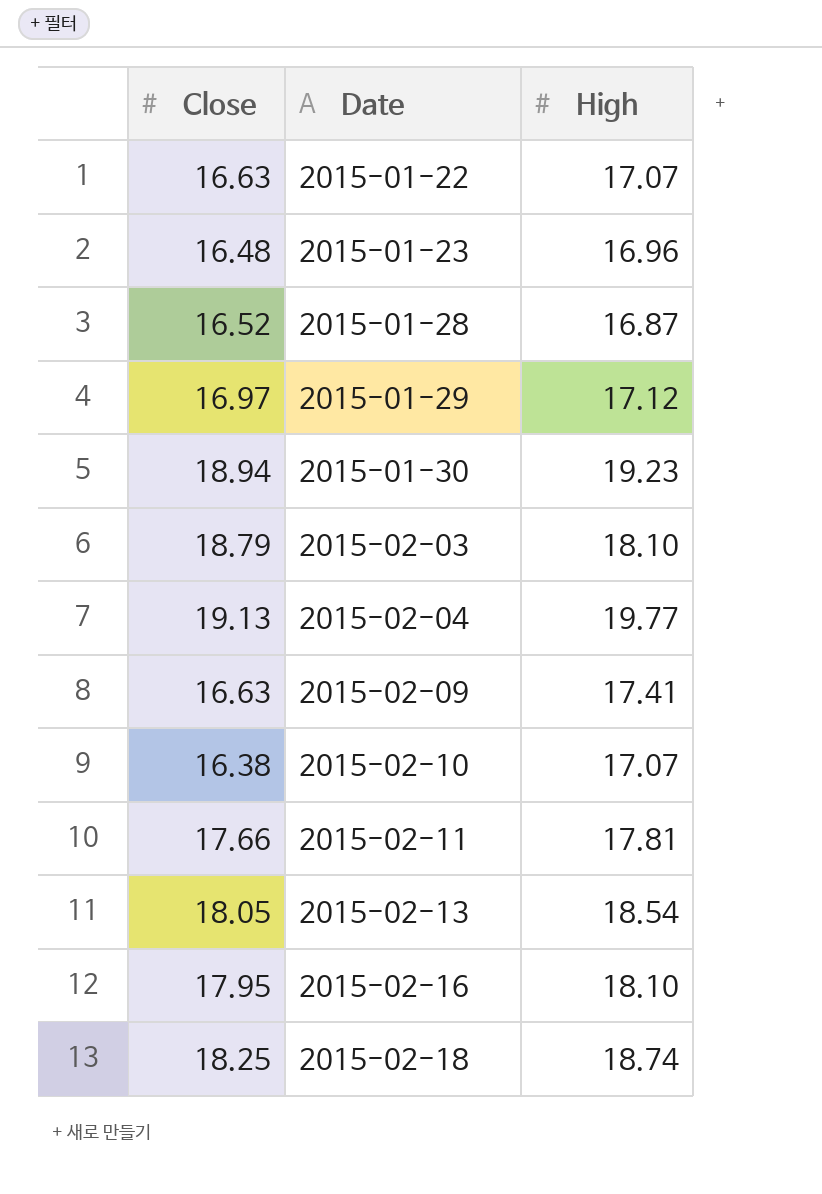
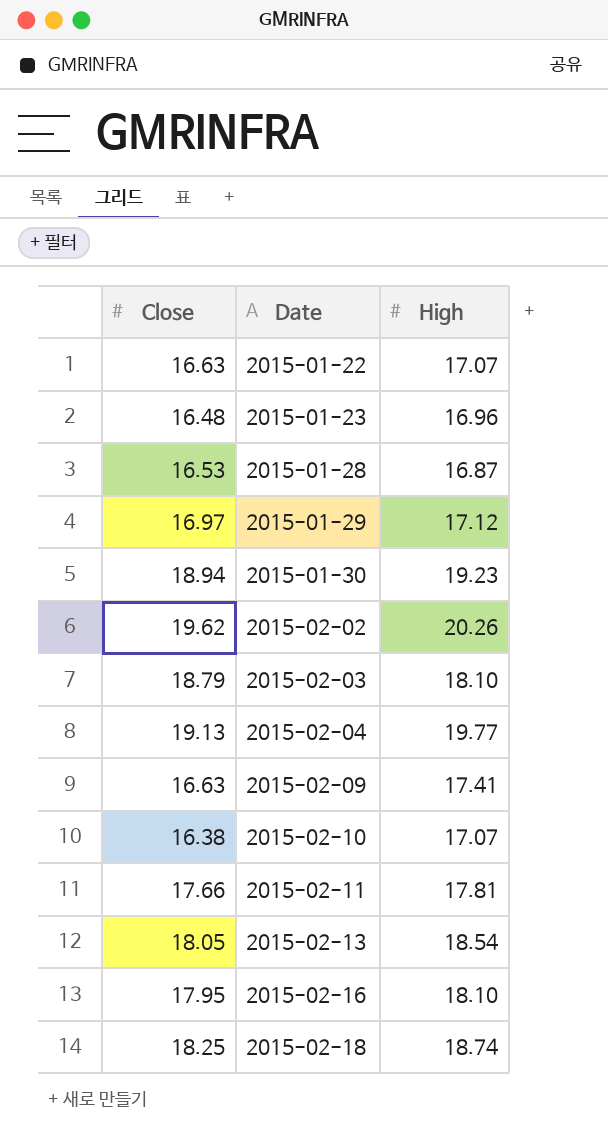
2015-01-28 | Close: 16.52 -> 16.53
row 2015-02-02: none -> 19.62 | 20.26

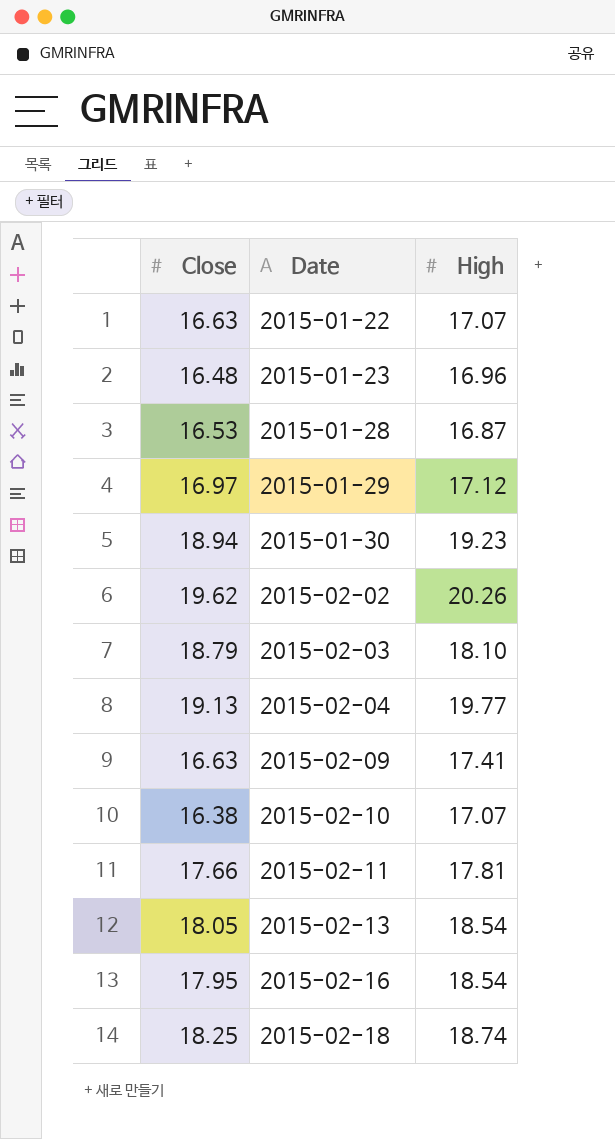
2015-02-16 | High: 18.10 -> 18.54

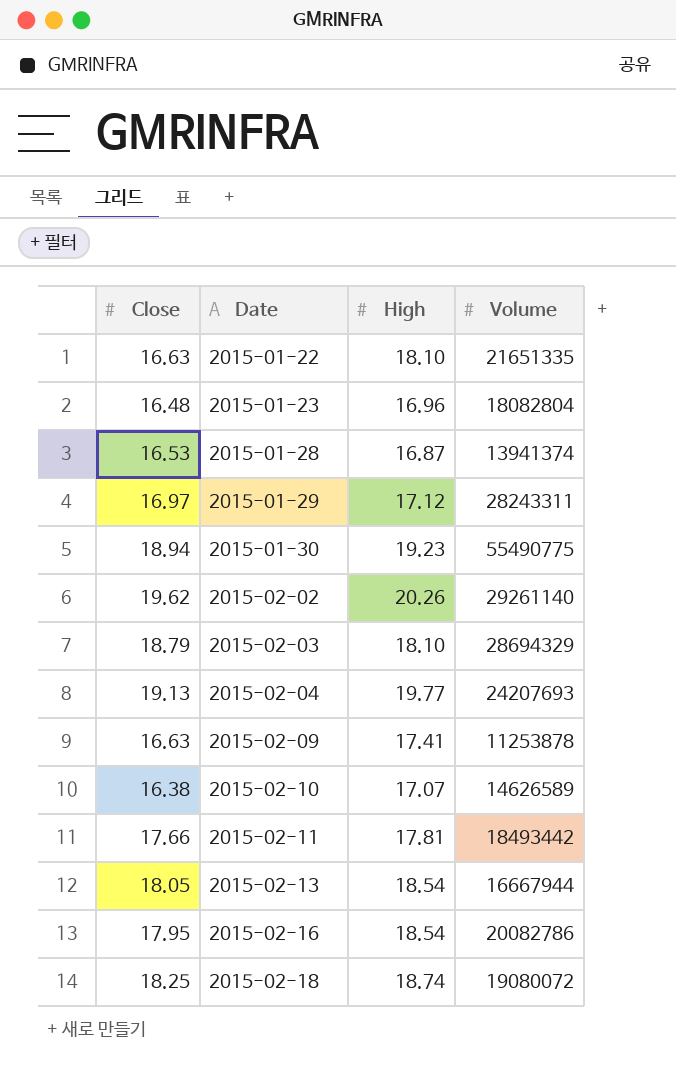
column Volume | position: none -> 4
2015-01-22 | High: 17.07 -> 18.10

